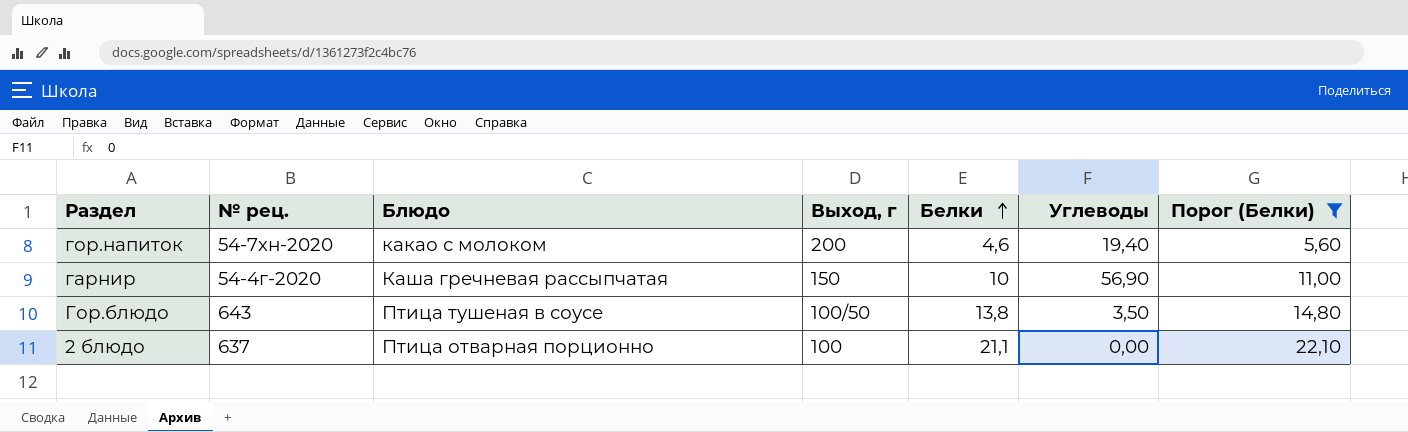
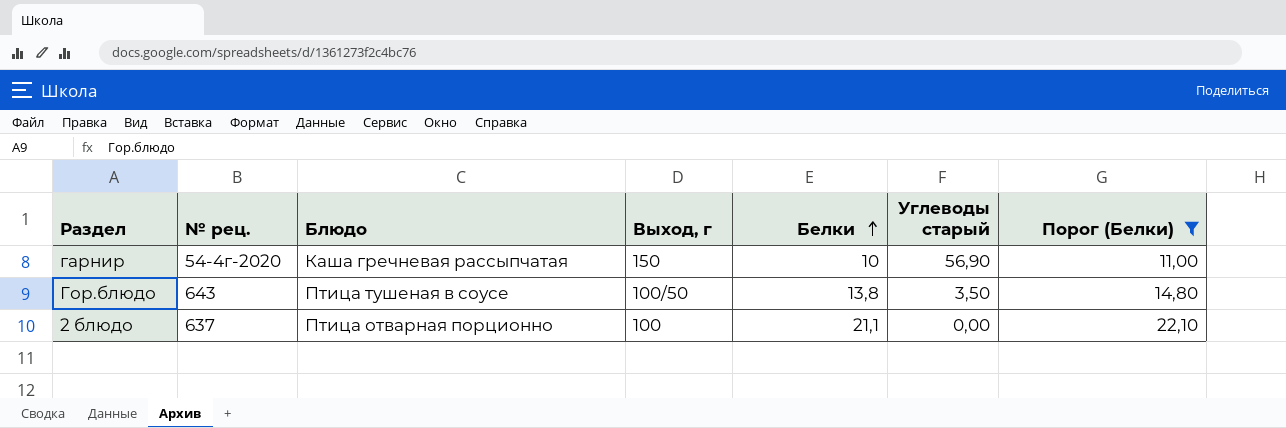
column name: Углеводы -> Углеводы старый
row гор.напиток: 54-7хн-2020 | какао с молоком | 200 | 4,6 | 19,40 | 5,60 -> none

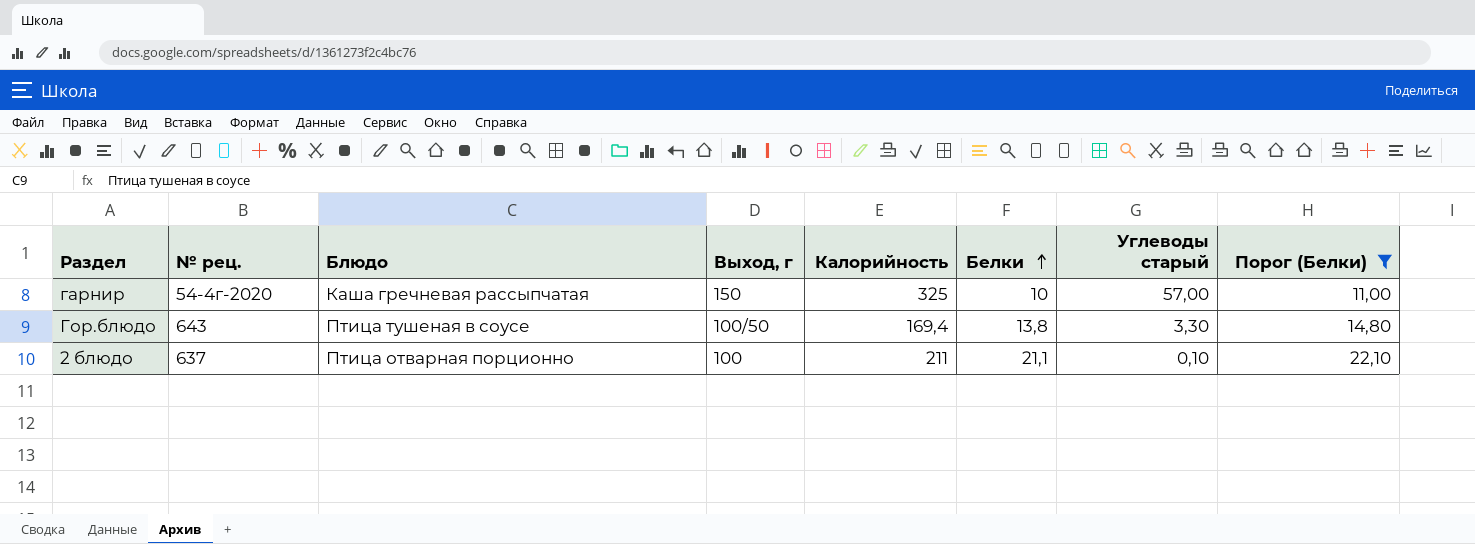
column Калорийность | position: none -> 5
гарнир | Углеводы старый: 56,90 -> 57,00
Гор.блюдо | Углеводы старый: 3,50 -> 3,30
2 блюдо | Углеводы старый: 0,00 -> 0,10

